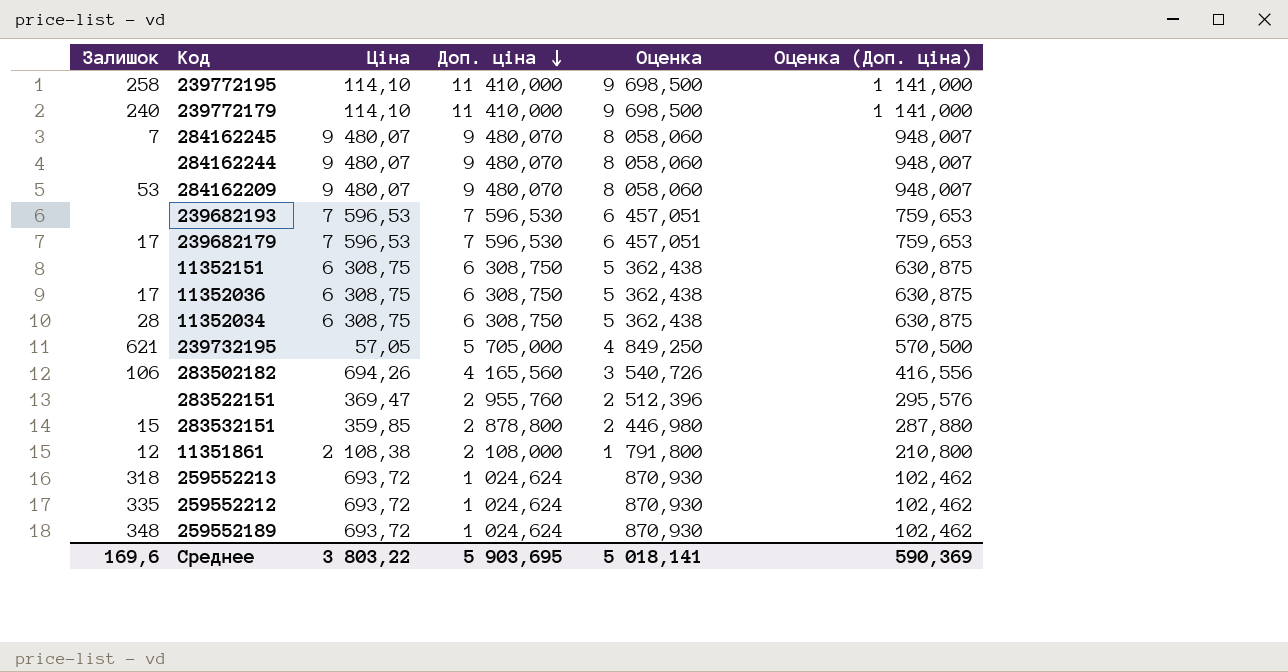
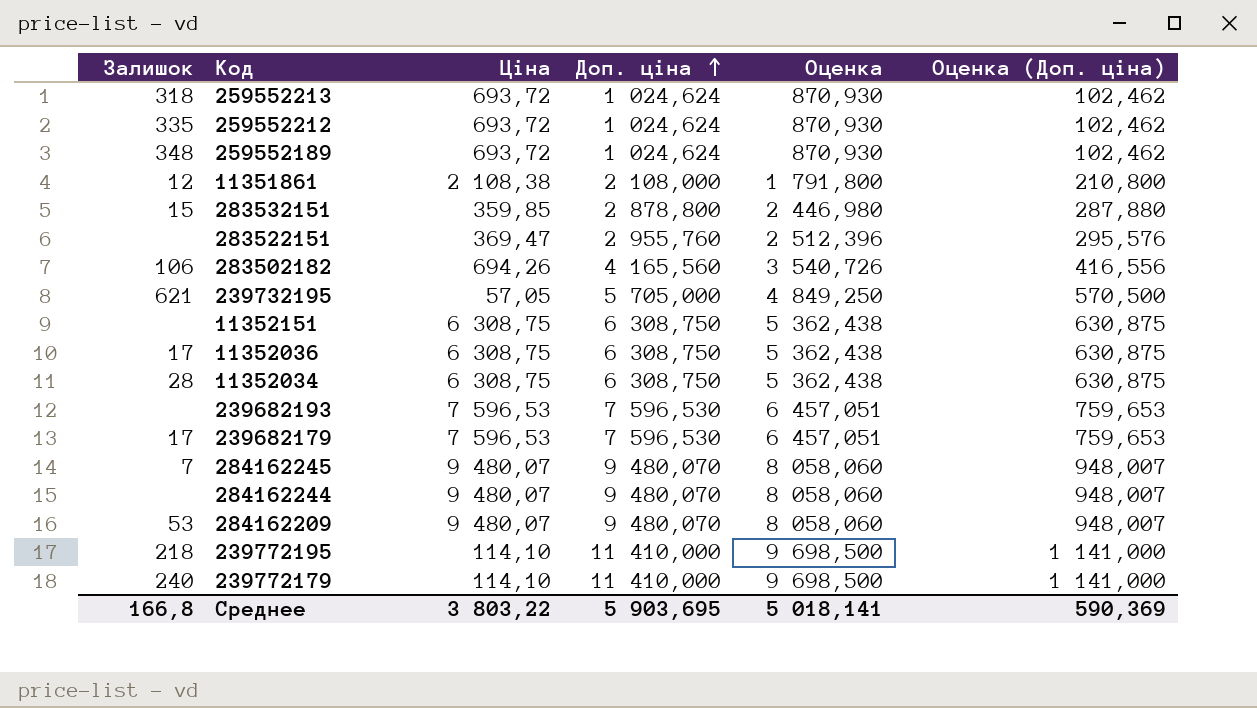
row order: Доп. ціна descending -> Доп. ціна ascending
239772195 | Залишок: 258 -> 218
Среднее | Залишок: 169,6 -> 166,8

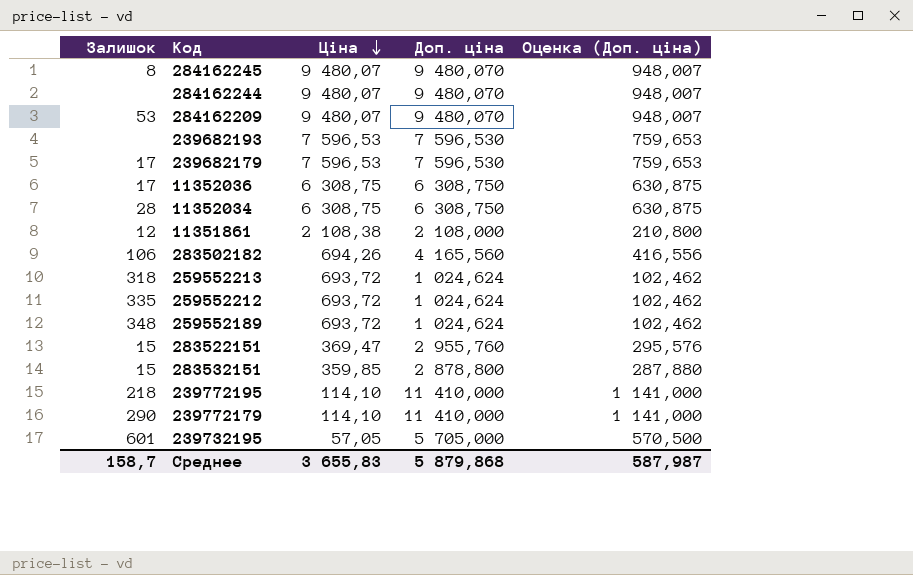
row order: Доп. ціна ascending -> Ціна descending
column Оценка | formula: [Доп. ціна] * 0,85 -> none
row 11352151: none | 6 308,75 | 6 308,750 | 5 362,438 | 630,875 -> none
284162245 | Залишок: 7 -> 8
283522151 | Залишок: none -> 15
239772179 | Залишок: 240 -> 290
239732195 | Залишок: 621 -> 601
Среднее | Залишок: 166,8 -> 158,7
Среднее | Ціна: 3 803,22 -> 3 655,83
Среднее | Доп. ціна: 5 903,695 -> 5 879,868
Среднее | Оценка (Доп. ціна): 590,369 -> 587,987

